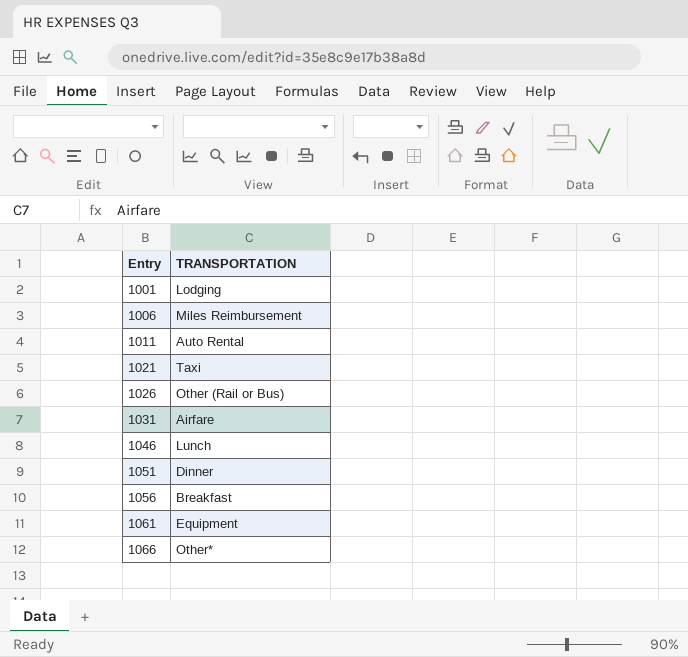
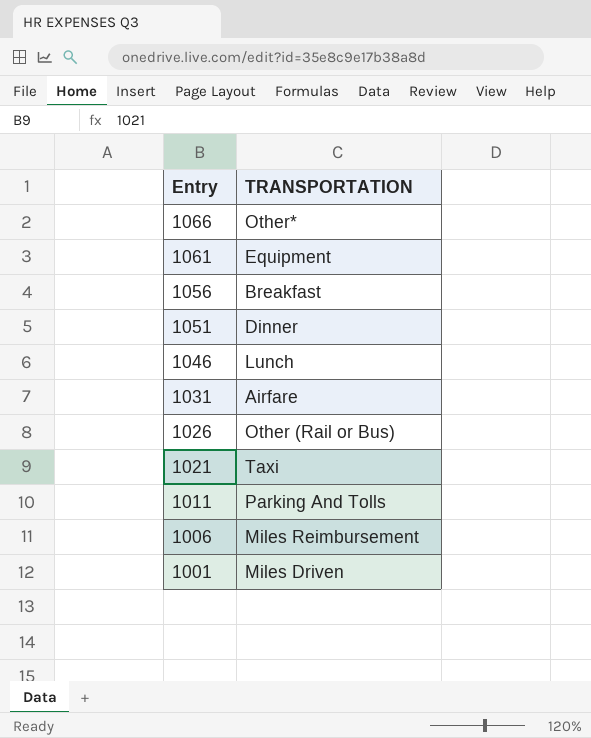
row order: Entry ascending -> Entry descending
1011 | TRANSPORTATION: Auto Rental -> Parking And Tolls
1001 | TRANSPORTATION: Lodging -> Miles Driven

